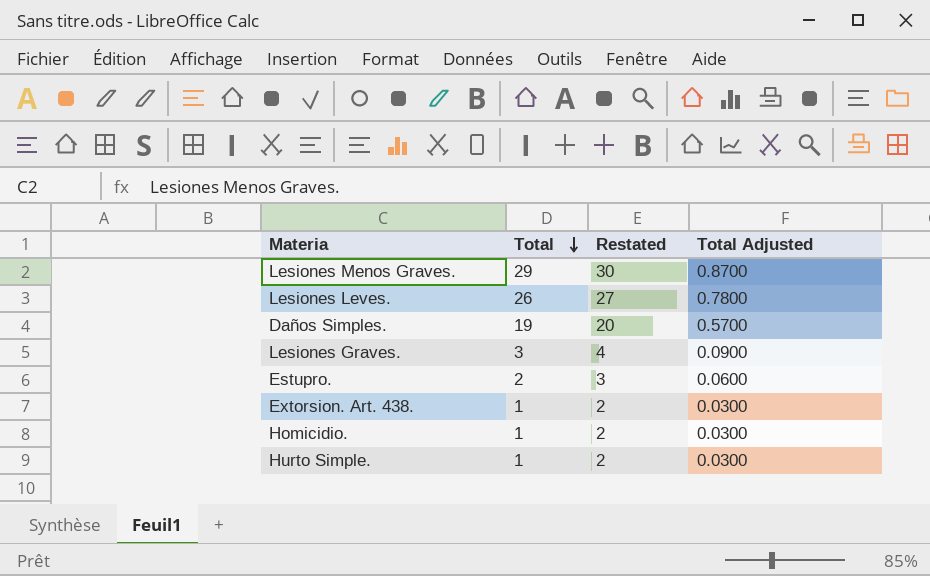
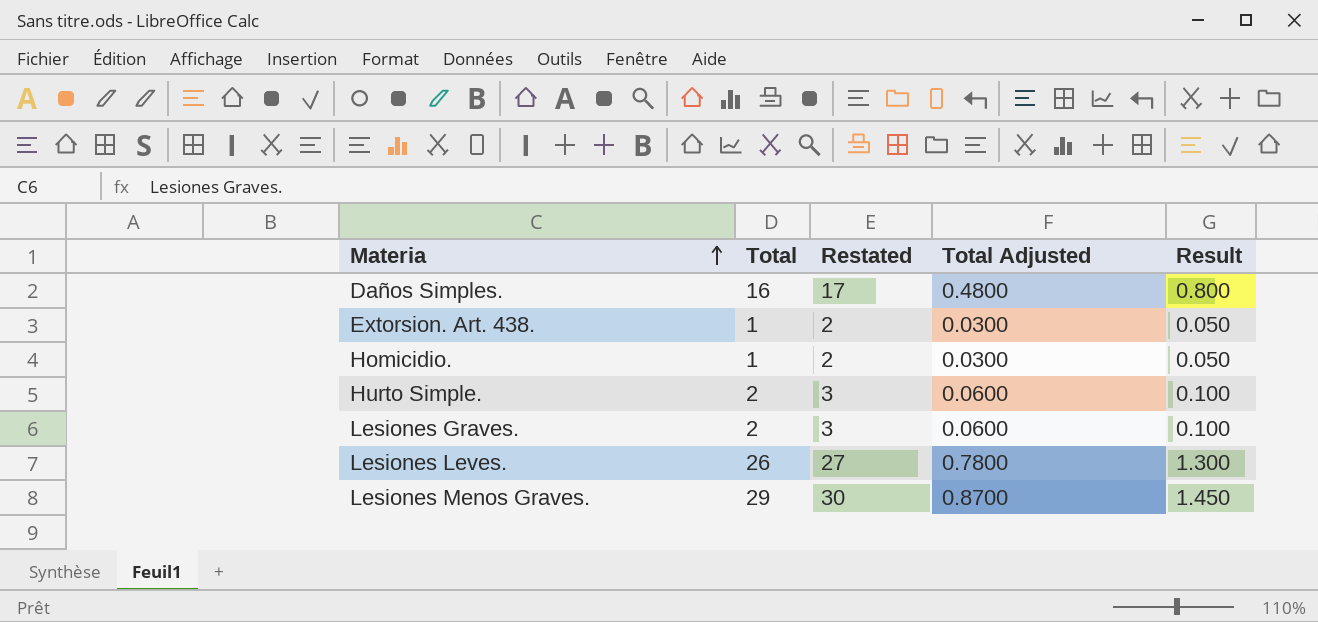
row order: Total descending -> Materia ascending
column Result | formula: none -> [Total] * 0.05
row Estupro.: 2 | 3 | 0.0600 -> none
Daños Simples. | Total: 19 -> 16
Daños Simples. | Restated: 20 -> 17
Daños Simples. | Total Adjusted: 0.5700 -> 0.4800
Hurto Simple. | Total: 1 -> 2
Hurto Simple. | Restated: 2 -> 3
Hurto Simple. | Total Adjusted: 0.0300 -> 0.0600
Lesiones Graves. | Total: 3 -> 2
Lesiones Graves. | Restated: 4 -> 3
Lesiones Graves. | Total Adjusted: 0.0900 -> 0.0600

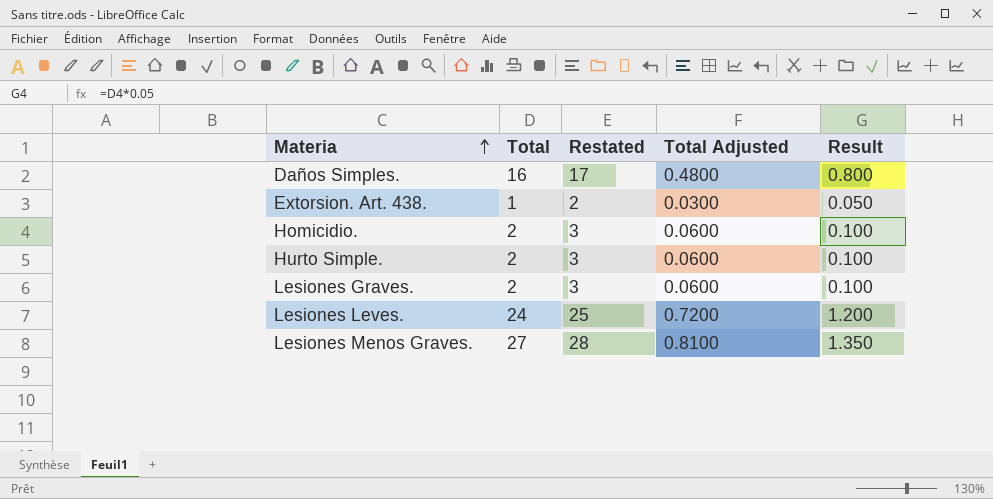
Homicidio. | Total: 1 -> 2
Homicidio. | Restated: 2 -> 3
Homicidio. | Total Adjusted: 0.0300 -> 0.0600
Homicidio. | Result: 0.050 -> 0.100
Lesiones Leves. | Total: 26 -> 24
Lesiones Leves. | Restated: 27 -> 25
Lesiones Leves. | Total Adjusted: 0.7800 -> 0.7200
Lesiones Leves. | Result: 1.300 -> 1.200
Lesiones Menos Graves. | Total: 29 -> 27
Lesiones Menos Graves. | Restated: 30 -> 28
Lesiones Menos Graves. | Total Adjusted: 0.8700 -> 0.8100
Lesiones Menos Graves. | Result: 1.450 -> 1.350

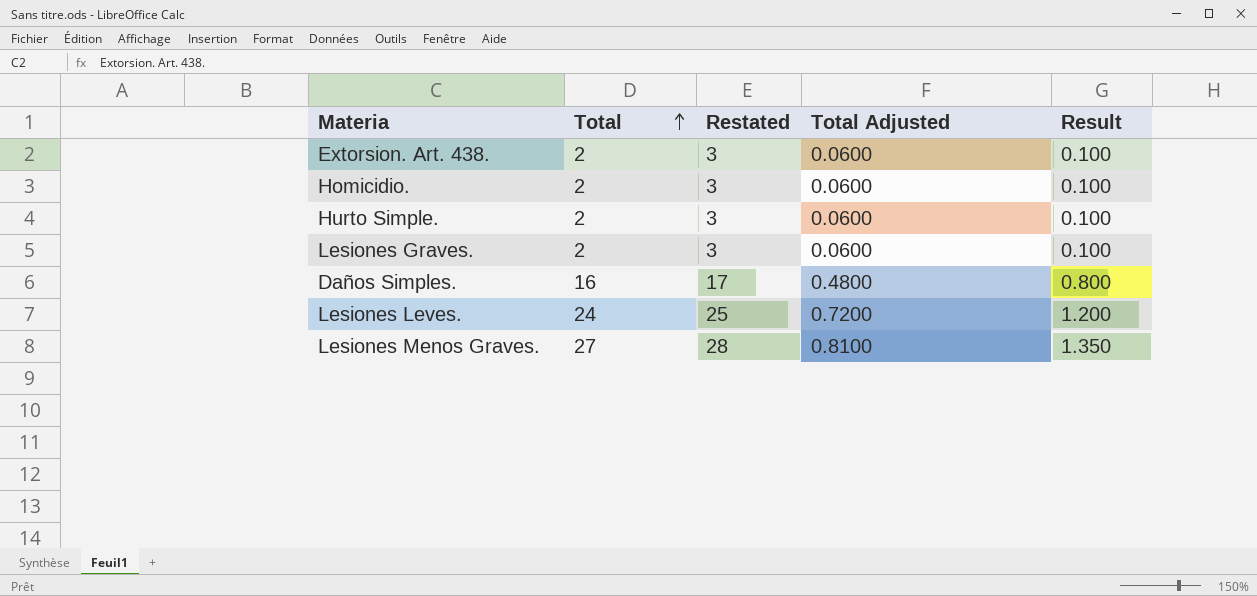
row order: Materia ascending -> Total ascending
Extorsion. Art. 438. | Total: 1 -> 2
Extorsion. Art. 438. | Restated: 2 -> 3
Extorsion. Art. 438. | Total Adjusted: 0.0300 -> 0.0600
Extorsion. Art. 438. | Result: 0.050 -> 0.100

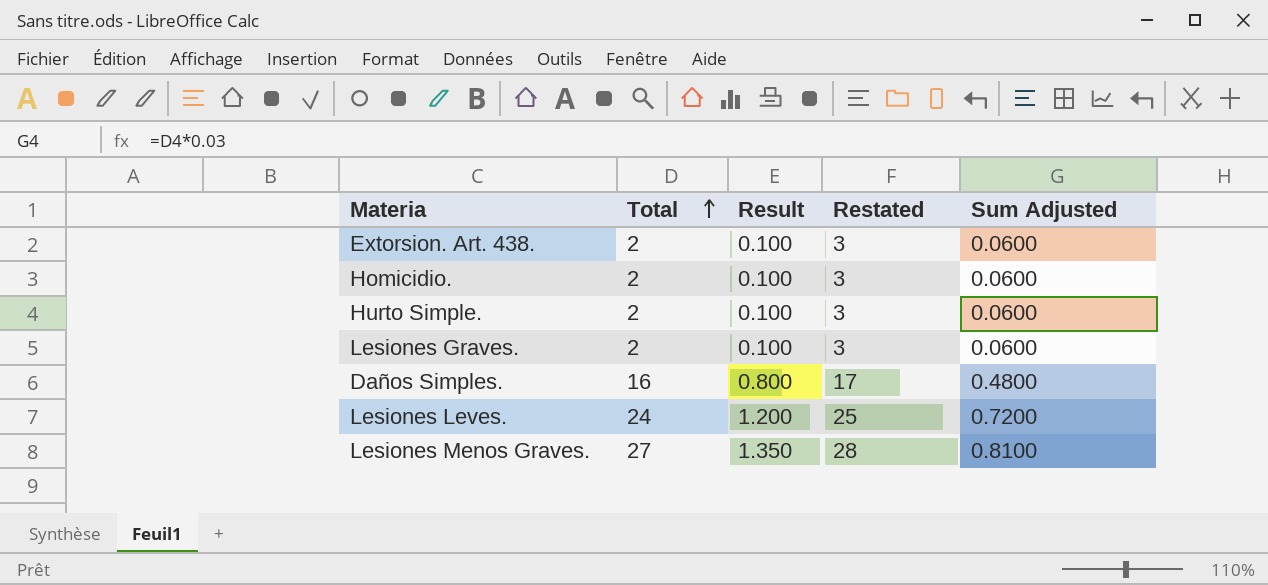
column Result | position: 5 -> 3
column name: Total Adjusted -> Sum Adjusted

